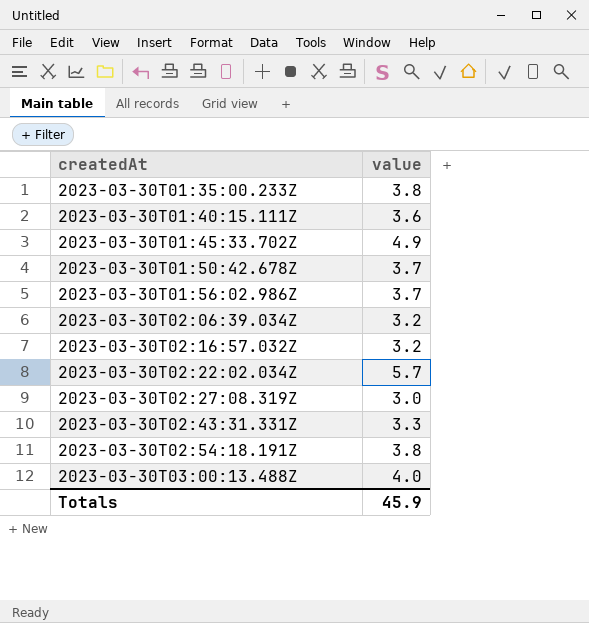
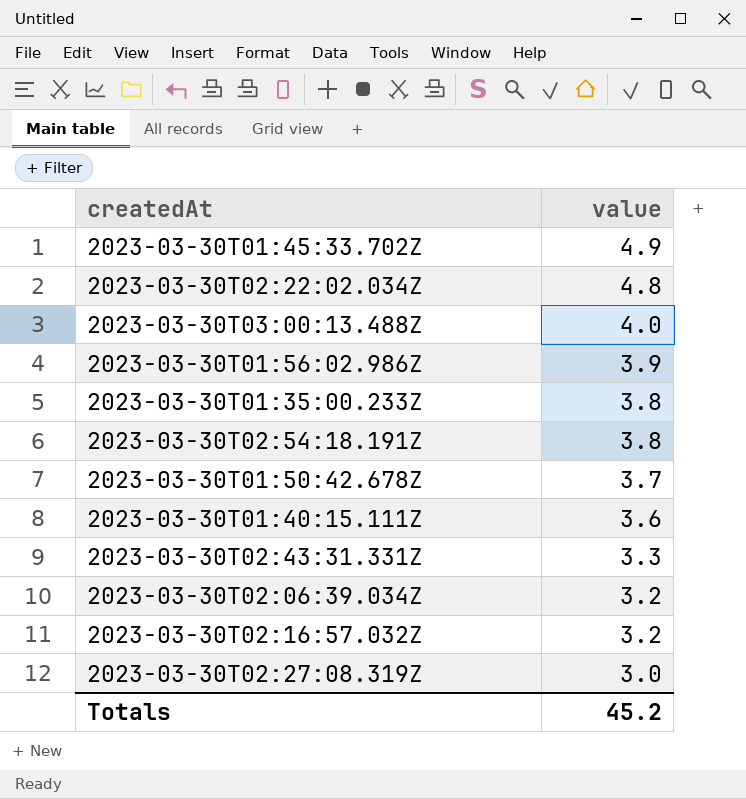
row order: createdAt ascending -> value descending
2023-03-30T02:22:02.034Z | value: 5.7 -> 4.8
2023-03-30T01:56:02.986Z | value: 3.7 -> 3.9
Totals | value: 45.9 -> 45.2

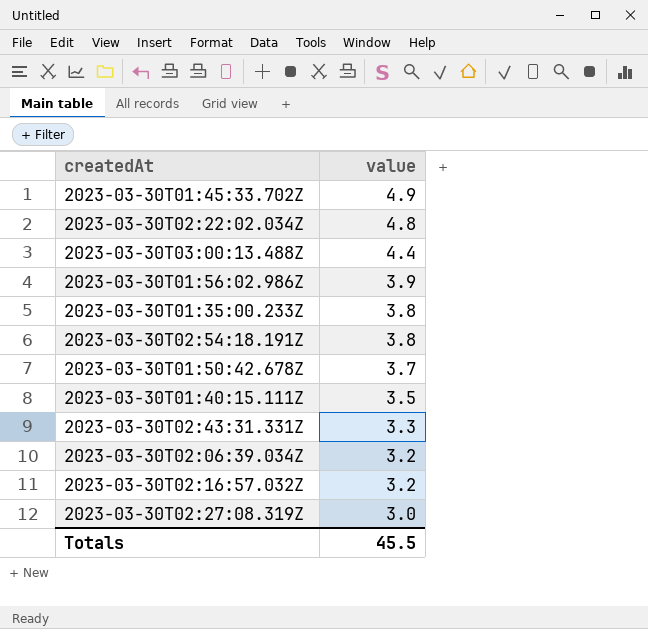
2023-03-30T03:00:13.488Z | value: 4.0 -> 4.4
2023-03-30T01:40:15.111Z | value: 3.6 -> 3.5
Totals | value: 45.2 -> 45.5

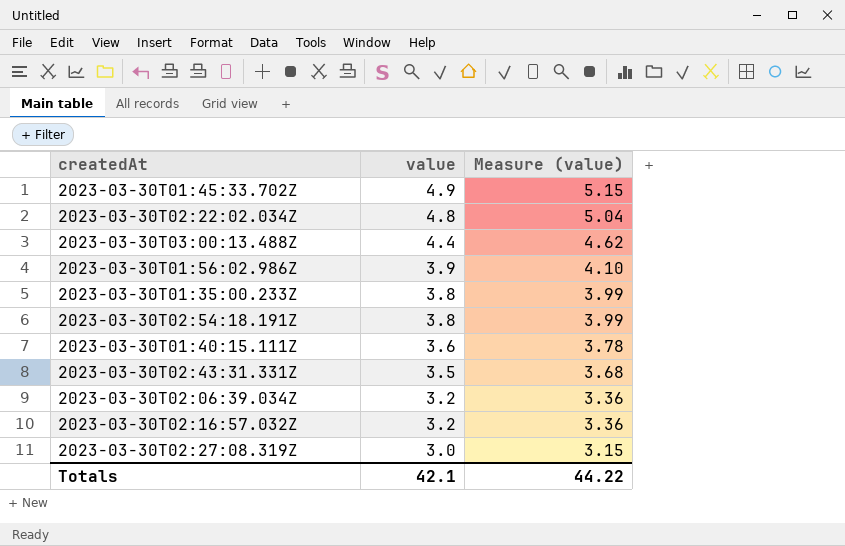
column Measure (value) | formula: none -> [value] * 1.05
row 2023-03-30T01:50:42.678Z: 3.7 -> none
2023-03-30T01:40:15.111Z | value: 3.5 -> 3.6
2023-03-30T02:43:31.331Z | value: 3.3 -> 3.5
Totals | value: 45.5 -> 42.1

